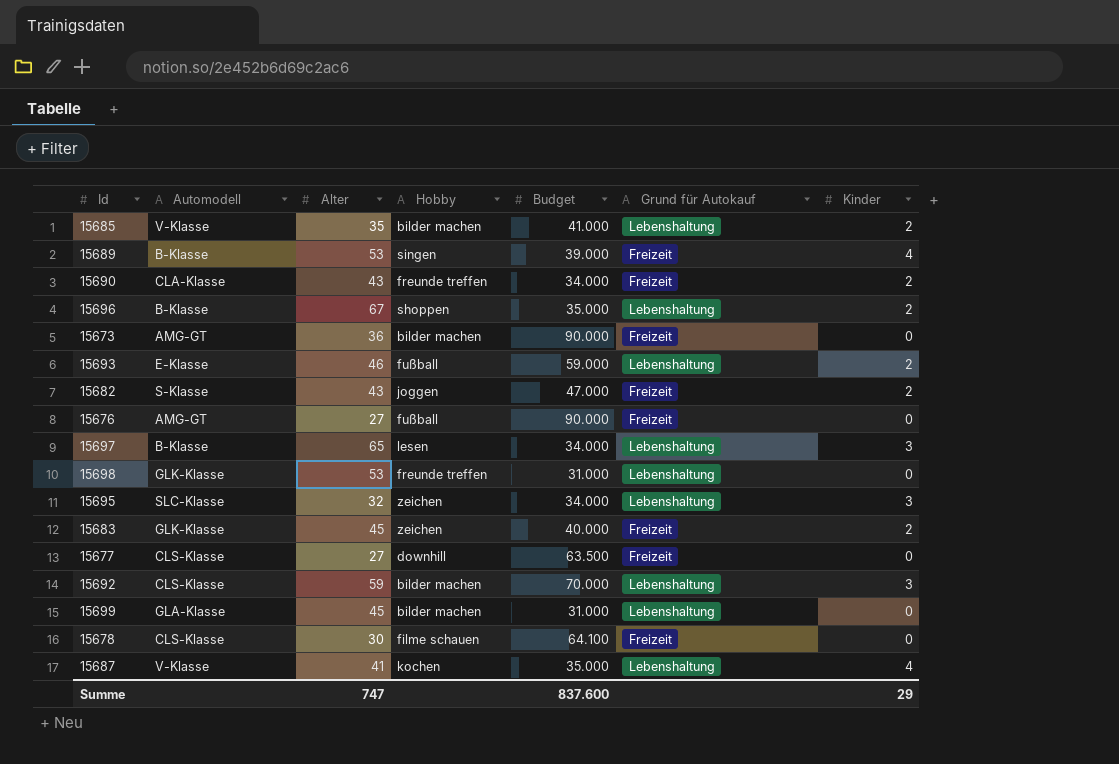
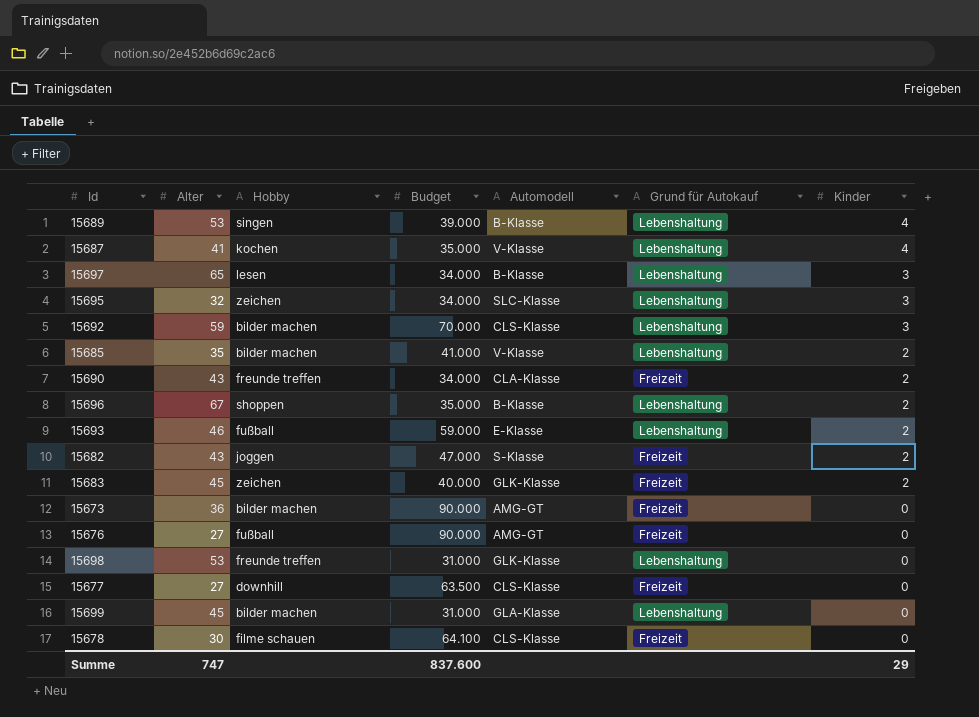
row order: none -> Kinder descending
column Automodell | position: 2 -> 5
15689 | Grund für Autokauf: Freizeit -> Lebenshaltung

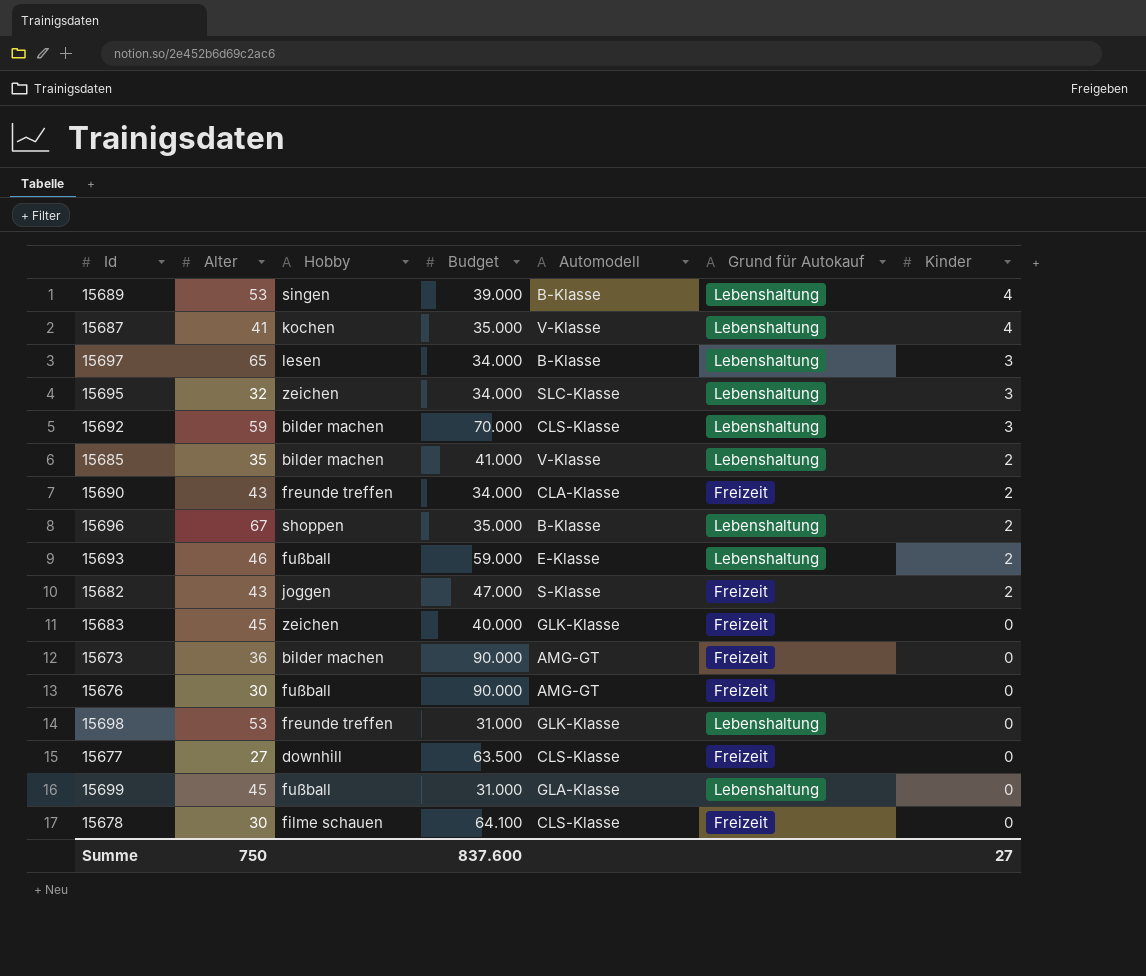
15683 | Kinder: 2 -> 0
15676 | Alter: 27 -> 30
15699 | Hobby: bilder machen -> fußball
Summe | Alter: 747 -> 750
Summe | Kinder: 29 -> 27

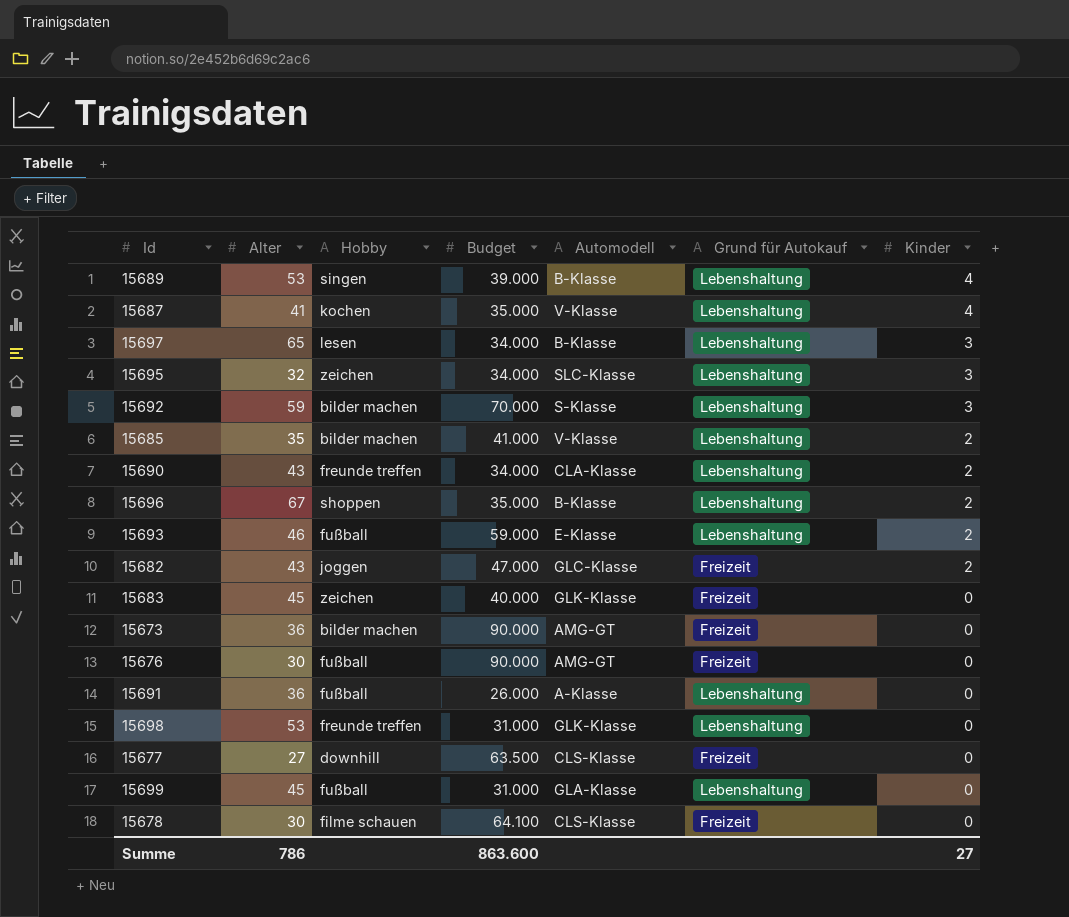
15692 | Automodell: CLS-Klasse -> S-Klasse
15690 | Grund für Autokauf: Freizeit -> Lebenshaltung
15682 | Automodell: S-Klasse -> GLC-Klasse
row 15691: none -> 36 | fußball | 26.000 | A-Klasse | Lebenshaltung | 0
Summe | Alter: 750 -> 786
Summe | Budget: 837.600 -> 863.600

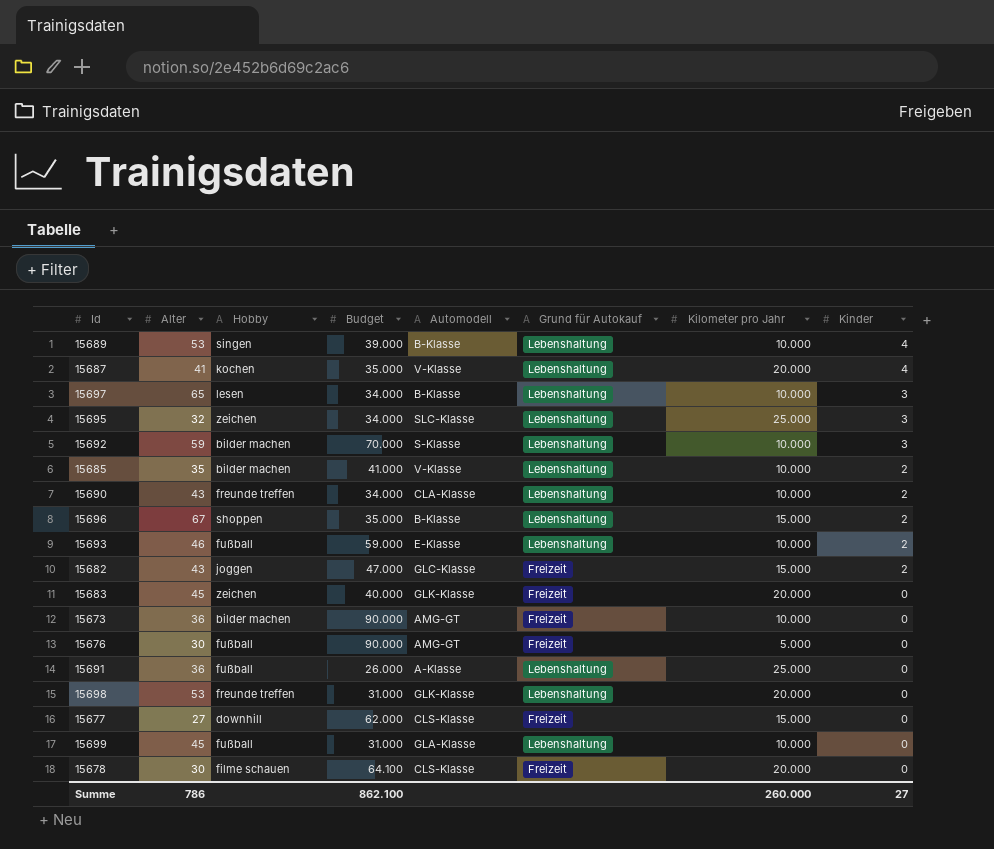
column Kilometer pro Jahr | position: none -> 7
15677 | Budget: 63.500 -> 62.000
Summe | Budget: 863.600 -> 862.100

